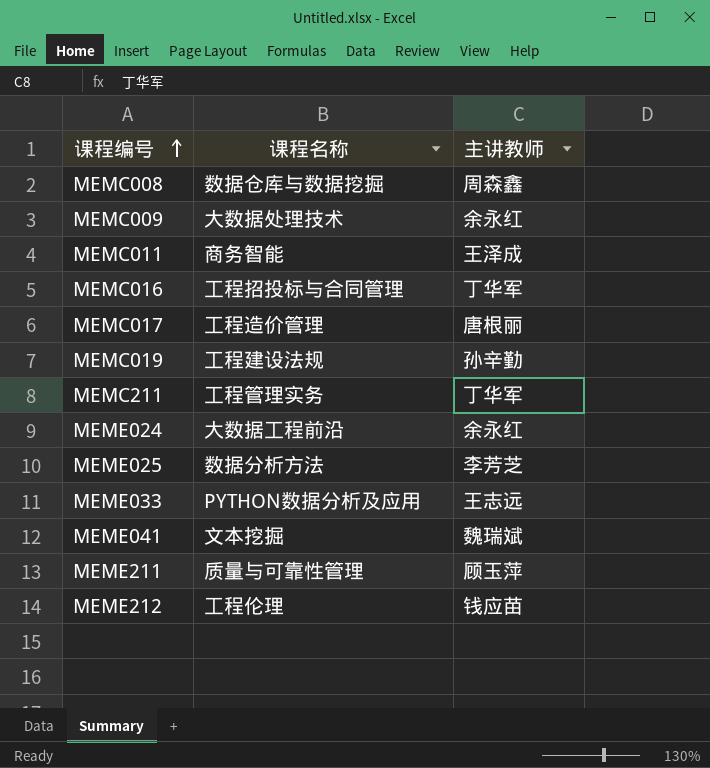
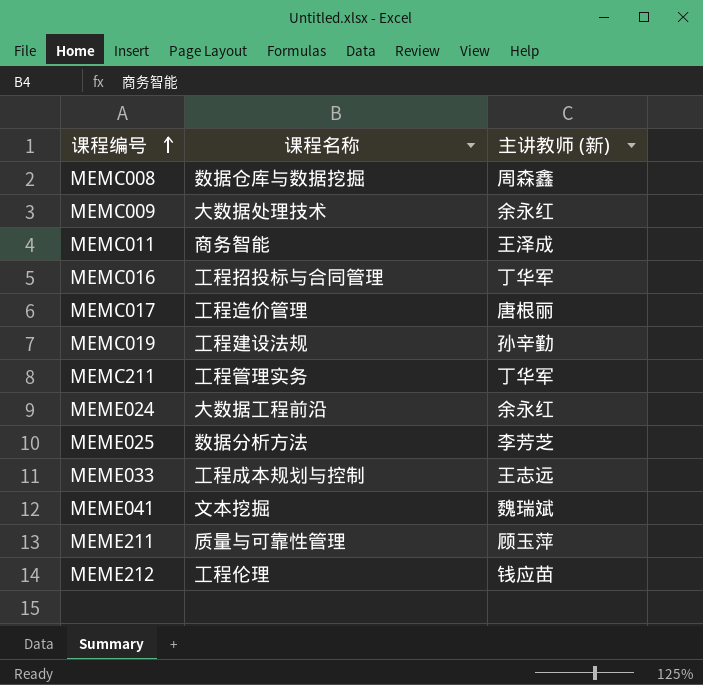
column name: 主讲教师 -> 主讲教师 (新)
MEME033 | 课程名称: PYTHON数据分析及应用 -> 工程成本规划与控制

